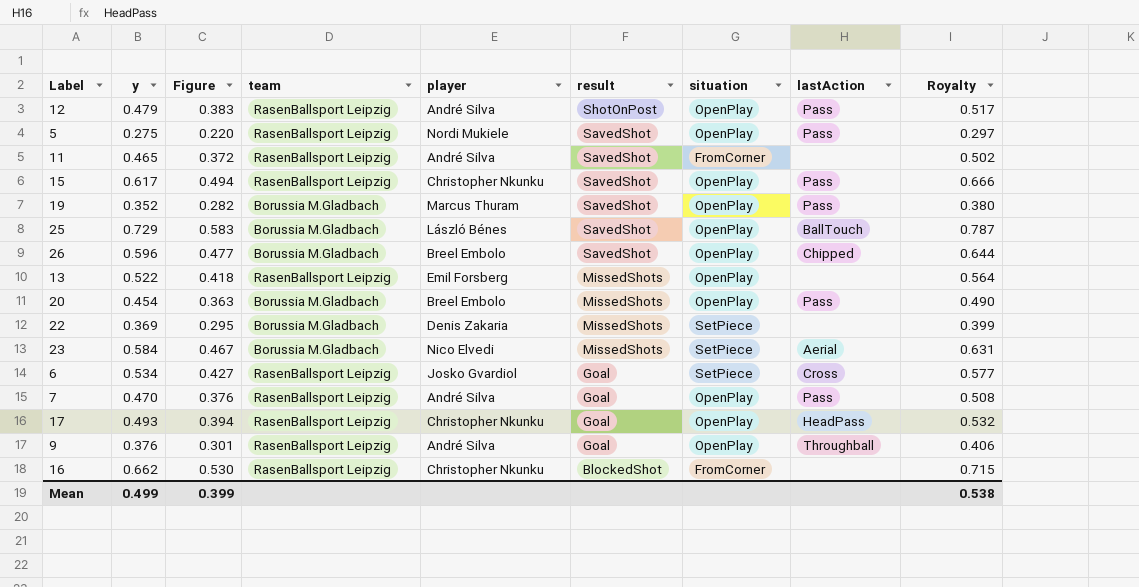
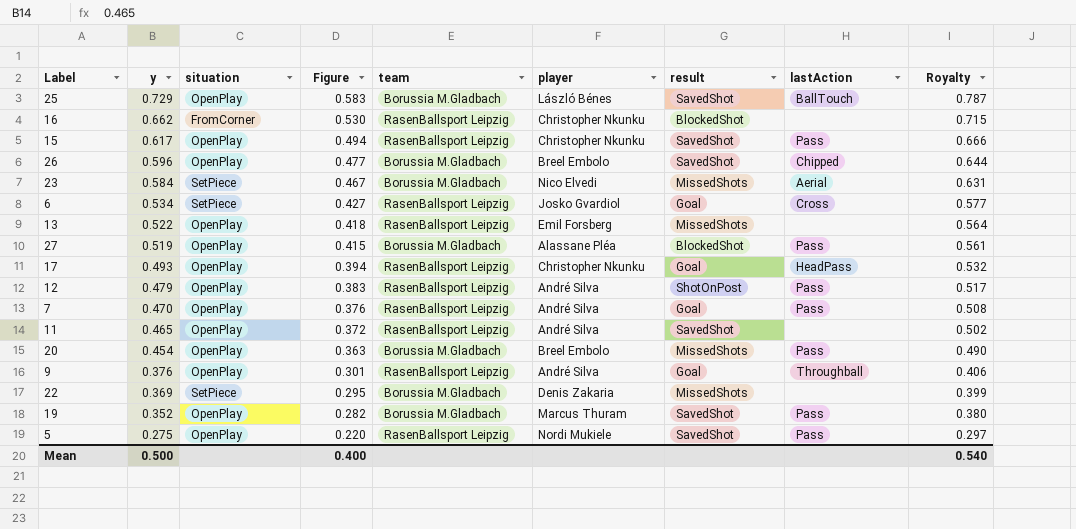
row order: result descending -> y descending
column situation | position: 7 -> 3
row 27: none -> 0.519 | OpenPlay | 0.415 | Borussia M.Gladbach | Alassane Pléa | BlockedShot | Pass | 0.561
11 | situation: FromCorner -> OpenPlay
Mean | y: 0.499 -> 0.500
Mean | Figure: 0.399 -> 0.400
Mean | Royalty: 0.538 -> 0.540

